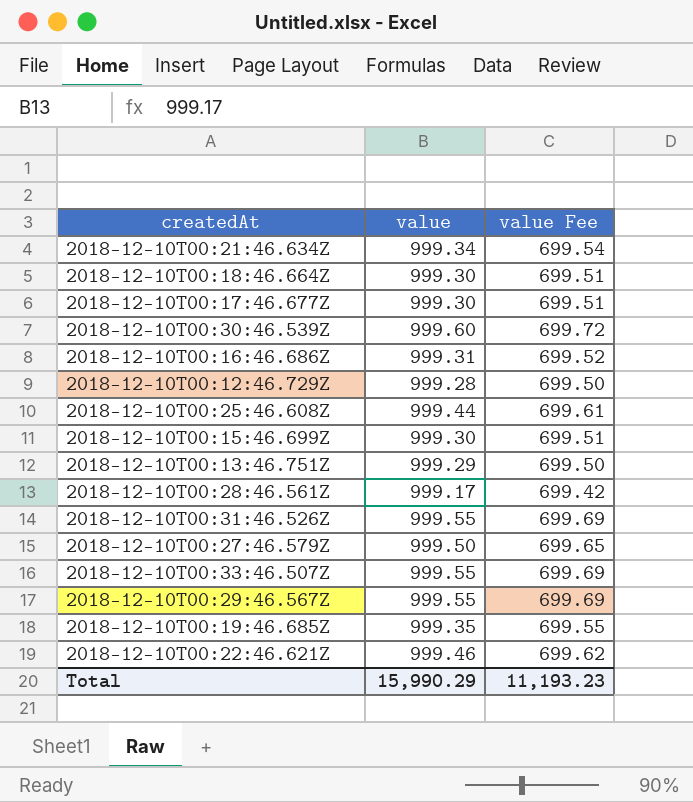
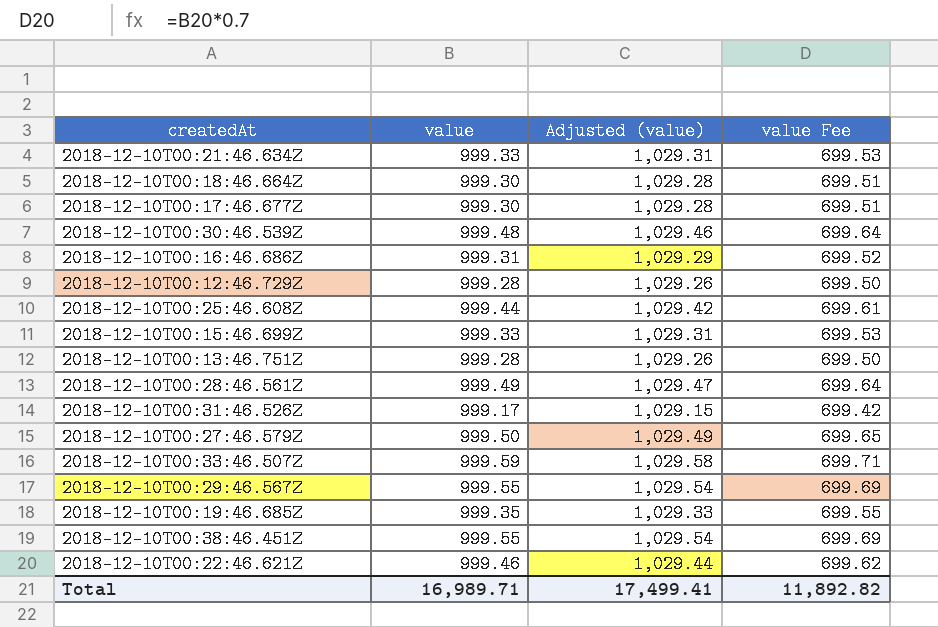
column Adjusted (value) | formula: none -> [value] * 1.03
2018-12-10T00:21:46.634Z | value: 999.34 -> 999.33
2018-12-10T00:21:46.634Z | value Fee: 699.54 -> 699.53
2018-12-10T00:30:46.539Z | value: 999.60 -> 999.48
2018-12-10T00:30:46.539Z | value Fee: 699.72 -> 699.64
2018-12-10T00:15:46.699Z | value: 999.30 -> 999.33
2018-12-10T00:15:46.699Z | value Fee: 699.51 -> 699.53
2018-12-10T00:13:46.751Z | value: 999.29 -> 999.28
2018-12-10T00:28:46.561Z | value: 999.17 -> 999.49
2018-12-10T00:28:46.561Z | value Fee: 699.42 -> 699.64
2018-12-10T00:31:46.526Z | value: 999.55 -> 999.17
2018-12-10T00:31:46.526Z | value Fee: 699.69 -> 699.42
2018-12-10T00:33:46.507Z | value: 999.55 -> 999.59
2018-12-10T00:33:46.507Z | value Fee: 699.69 -> 699.71
row 2018-12-10T00:38:46.451Z: none -> 999.55 | 1,029.54 | 699.69
Total | value: 15,990.29 -> 16,989.71
Total | value Fee: 11,193.23 -> 11,892.82

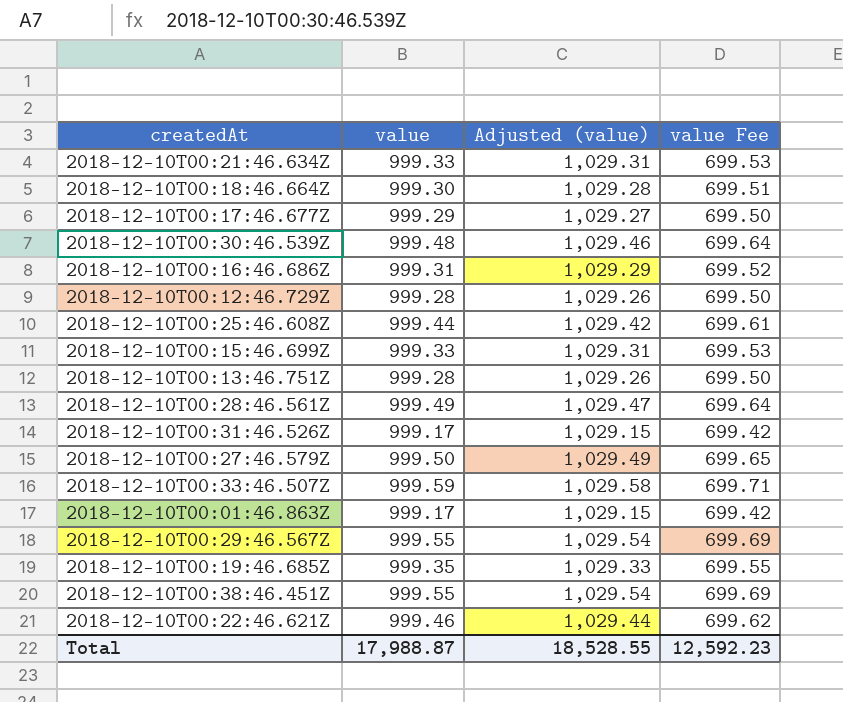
2018-12-10T00:17:46.677Z | value: 999.30 -> 999.29
2018-12-10T00:17:46.677Z | Adjusted (value): 1,029.28 -> 1,029.27
2018-12-10T00:17:46.677Z | value Fee: 699.51 -> 699.50
row 2018-12-10T00:01:46.863Z: none -> 999.17 | 1,029.15 | 699.42
Total | value: 16,989.71 -> 17,988.87
Total | Adjusted (value): 17,499.41 -> 18,528.55
Total | value Fee: 11,892.82 -> 12,592.23

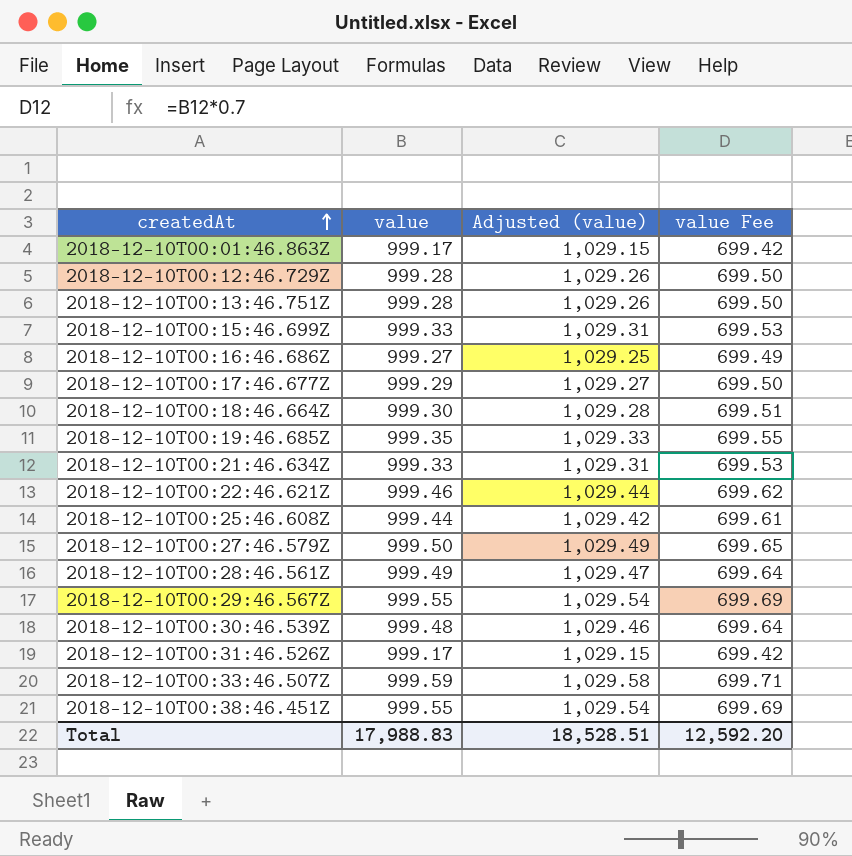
row order: none -> createdAt ascending
2018-12-10T00:16:46.686Z | value: 999.31 -> 999.27
2018-12-10T00:16:46.686Z | Adjusted (value): 1,029.29 -> 1,029.25
2018-12-10T00:16:46.686Z | value Fee: 699.52 -> 699.49
Total | value: 17,988.87 -> 17,988.83
Total | Adjusted (value): 18,528.55 -> 18,528.51
Total | value Fee: 12,592.23 -> 12,592.20

